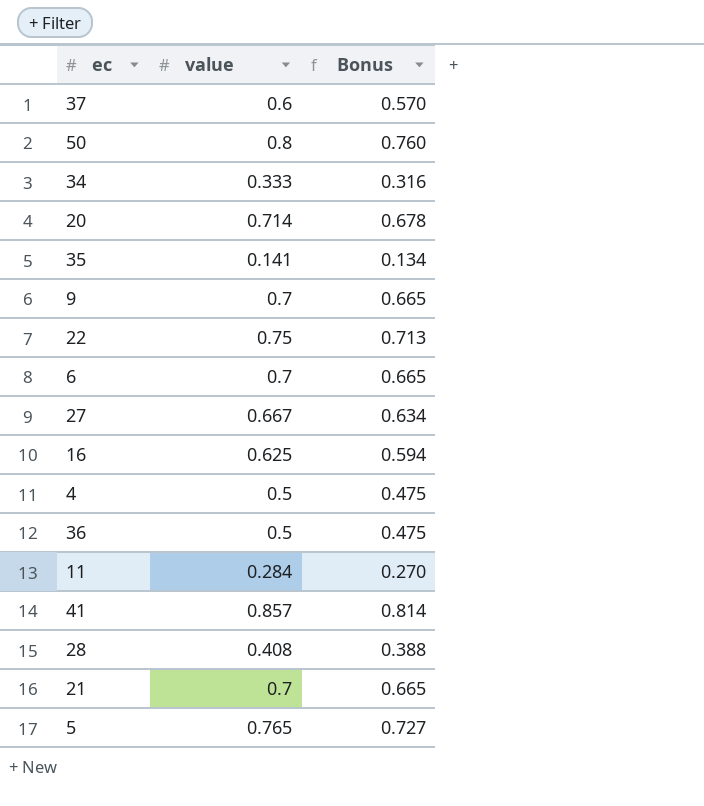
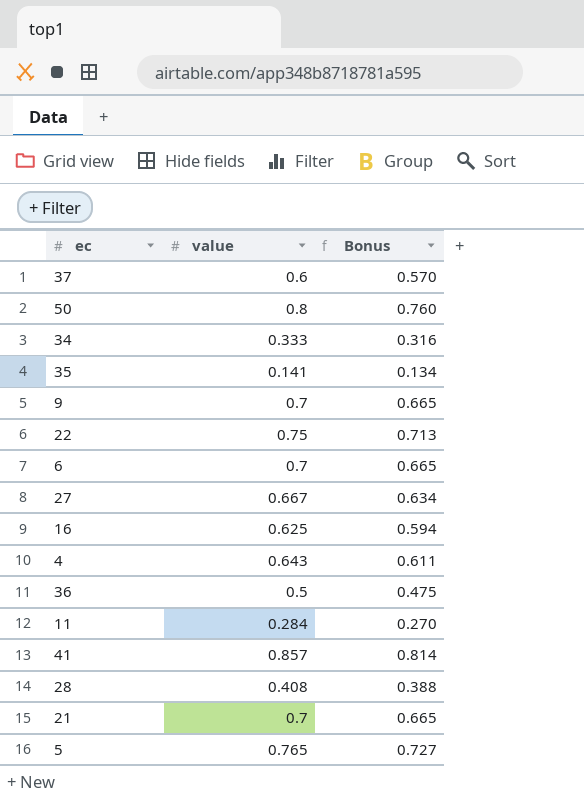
row 20: 0.714 | 0.678 -> none
4 | value: 0.5 -> 0.643
4 | Bonus: 0.475 -> 0.611

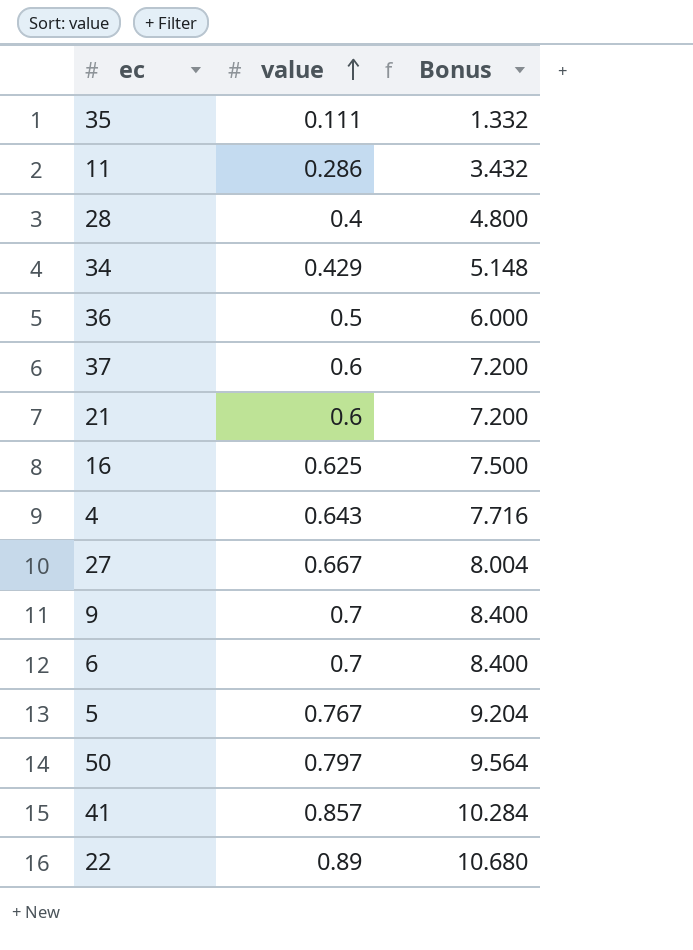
row order: none -> value ascending
column Bonus | formula: [value] * 0.95 -> [value] * 12
35 | value: 0.141 -> 0.111
11 | value: 0.284 -> 0.286
28 | value: 0.408 -> 0.4
34 | value: 0.333 -> 0.429
21 | value: 0.7 -> 0.6
5 | value: 0.765 -> 0.767
50 | value: 0.8 -> 0.797
22 | value: 0.75 -> 0.89

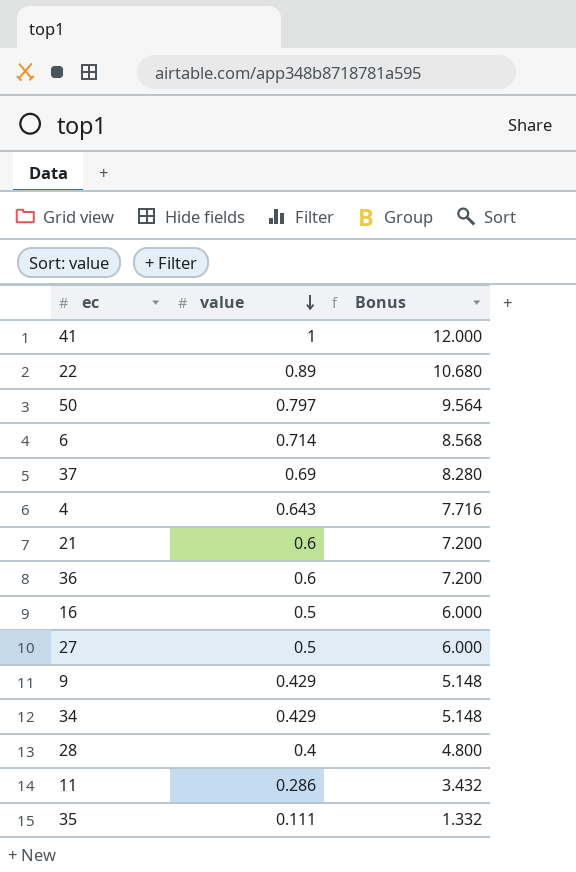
row order: value ascending -> value descending
row 5: 0.767 | 9.204 -> none
41 | value: 0.857 -> 1
41 | Bonus: 10.284 -> 12.000
6 | value: 0.7 -> 0.714
6 | Bonus: 8.400 -> 8.568
37 | value: 0.6 -> 0.69
37 | Bonus: 7.200 -> 8.280
36 | value: 0.5 -> 0.6
36 | Bonus: 6.000 -> 7.200
16 | value: 0.625 -> 0.5
16 | Bonus: 7.500 -> 6.000
27 | value: 0.667 -> 0.5
27 | Bonus: 8.004 -> 6.000
9 | value: 0.7 -> 0.429
9 | Bonus: 8.400 -> 5.148

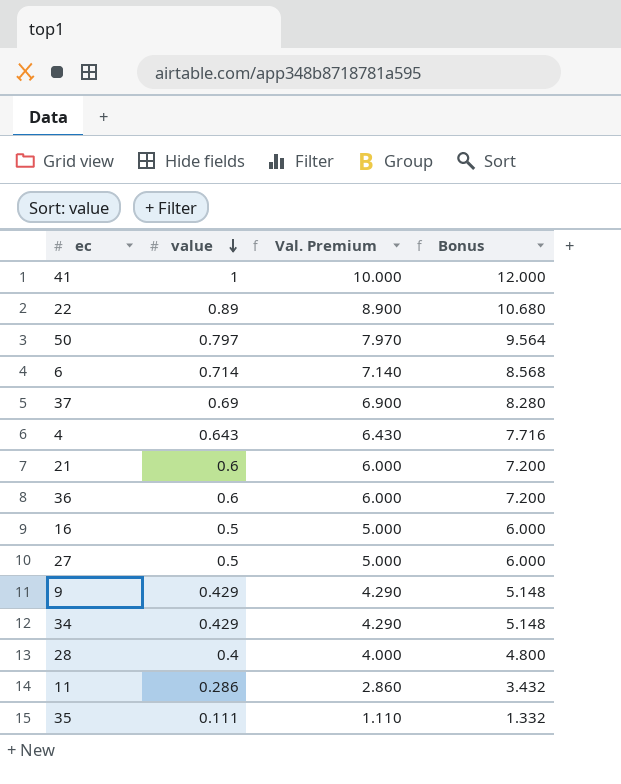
column Val. Premium | formula: none -> [value] * 10

